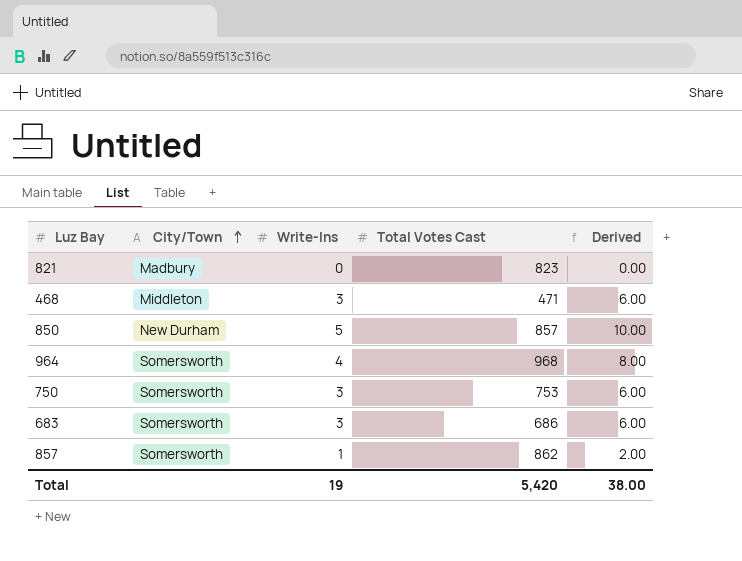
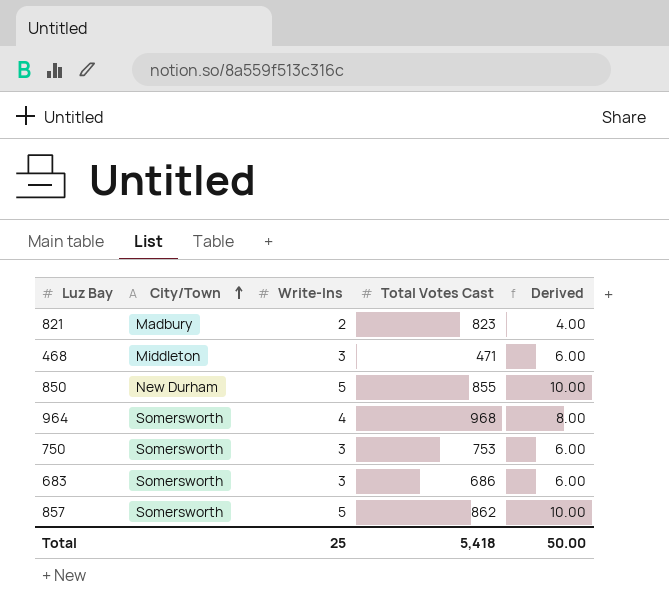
821 | Write-Ins: 0 -> 2
821 | Derived: 0.00 -> 4.00
850 | Total Votes Cast: 857 -> 855
857 | Write-Ins: 1 -> 5
857 | Derived: 2.00 -> 10.00
Total | Write-Ins: 19 -> 25
Total | Total Votes Cast: 5,420 -> 5,418
Total | Derived: 38.00 -> 50.00

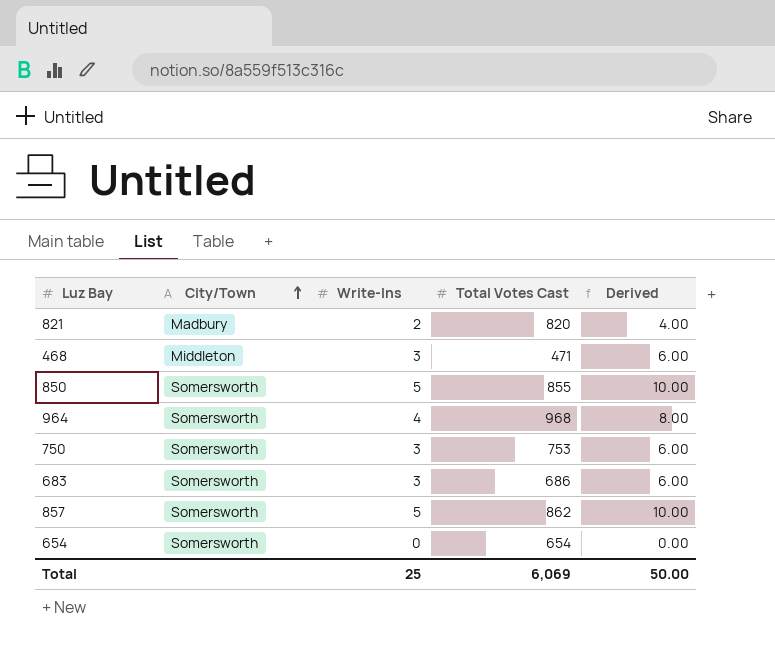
821 | Total Votes Cast: 823 -> 820
850 | City/Town: New Durham -> Somersworth
row 654: none -> Somersworth | 0 | 654 | 0.00
Total | Total Votes Cast: 5,418 -> 6,069

